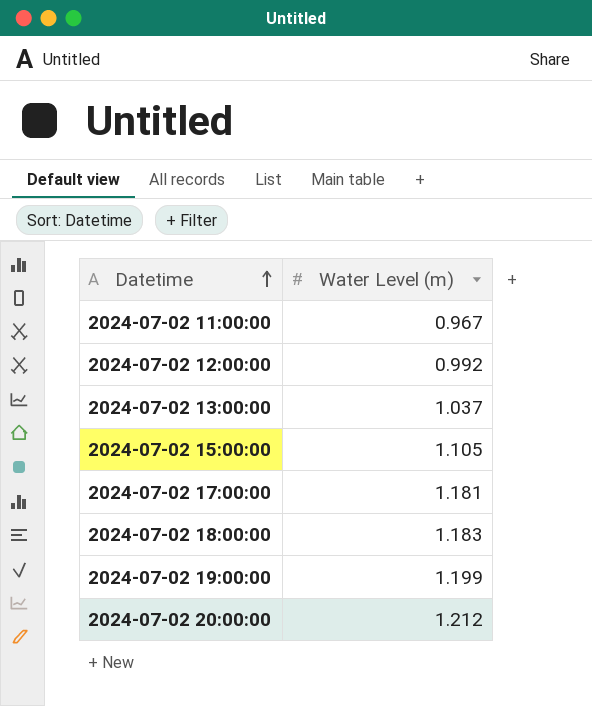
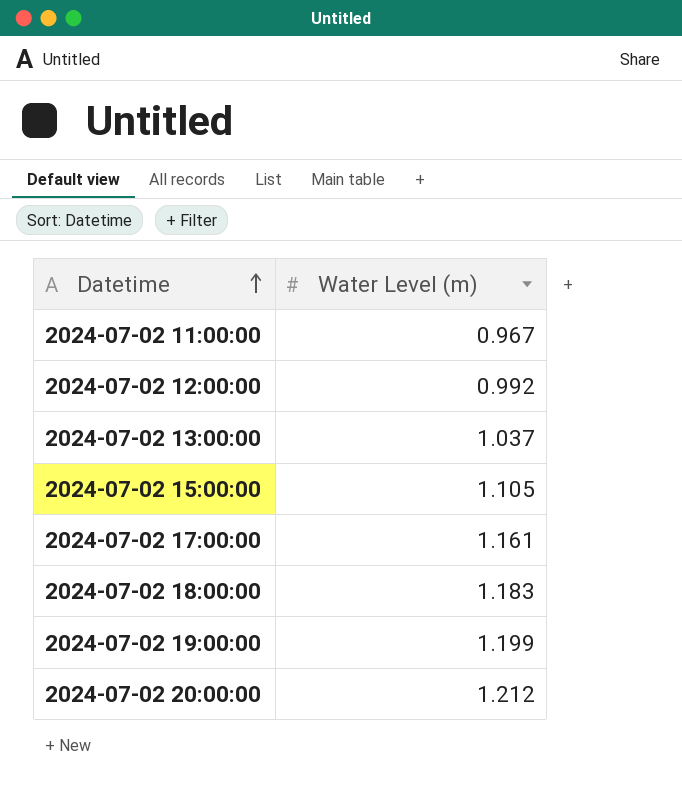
2024-07-02 17:00:00 | Water Level (m): 1.181 -> 1.161

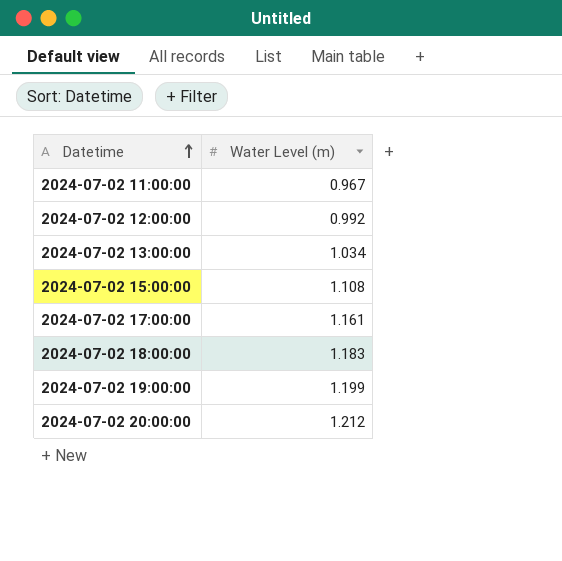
2024-07-02 13:00:00 | Water Level (m): 1.037 -> 1.034
2024-07-02 15:00:00 | Water Level (m): 1.105 -> 1.108

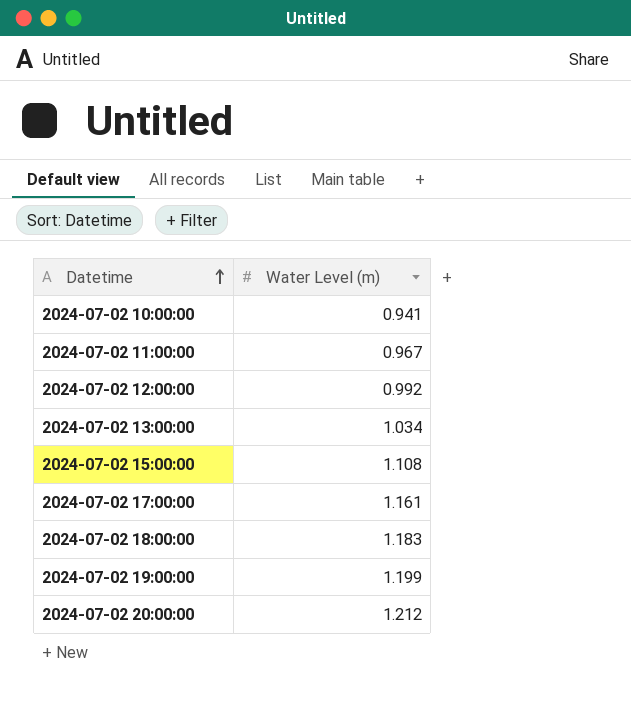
row 2024-07-02 10:00:00: none -> 0.941

